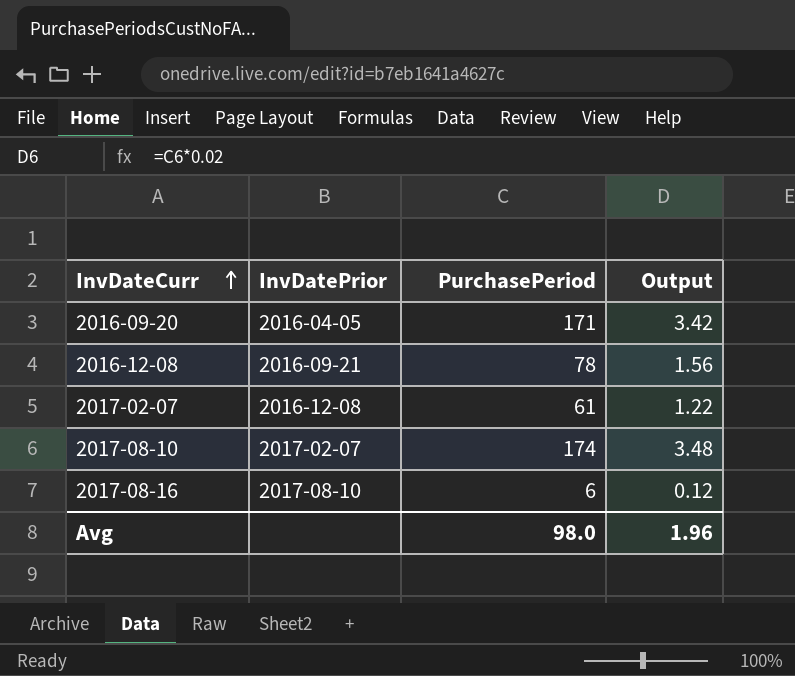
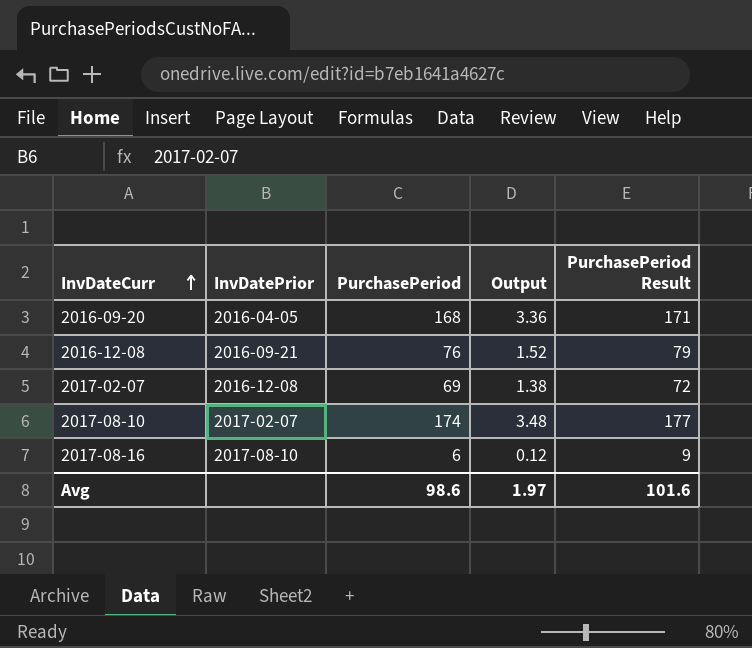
column PurchasePeriod Result | formula: none -> [PurchasePeriod] + 3
2016-09-20 | PurchasePeriod: 171 -> 168
2016-09-20 | Output: 3.42 -> 3.36
2016-12-08 | PurchasePeriod: 78 -> 76
2016-12-08 | Output: 1.56 -> 1.52
2017-02-07 | PurchasePeriod: 61 -> 69
2017-02-07 | Output: 1.22 -> 1.38
Avg | PurchasePeriod: 98.0 -> 98.6
Avg | Output: 1.96 -> 1.97

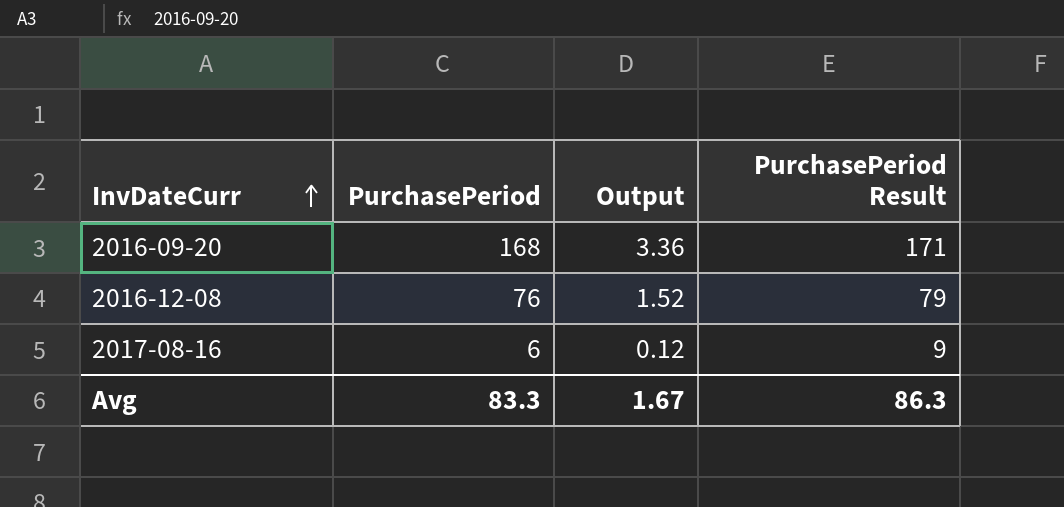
column InvDatePrior | position: 2 -> none
row 2017-02-07: 2016-12-08 | 69 | 1.38 | 72 -> none
row 2017-08-10: 2017-02-07 | 174 | 3.48 | 177 -> none
Avg | PurchasePeriod: 98.6 -> 83.3
Avg | Output: 1.97 -> 1.67
Avg | PurchasePeriod Result: 101.6 -> 86.3

